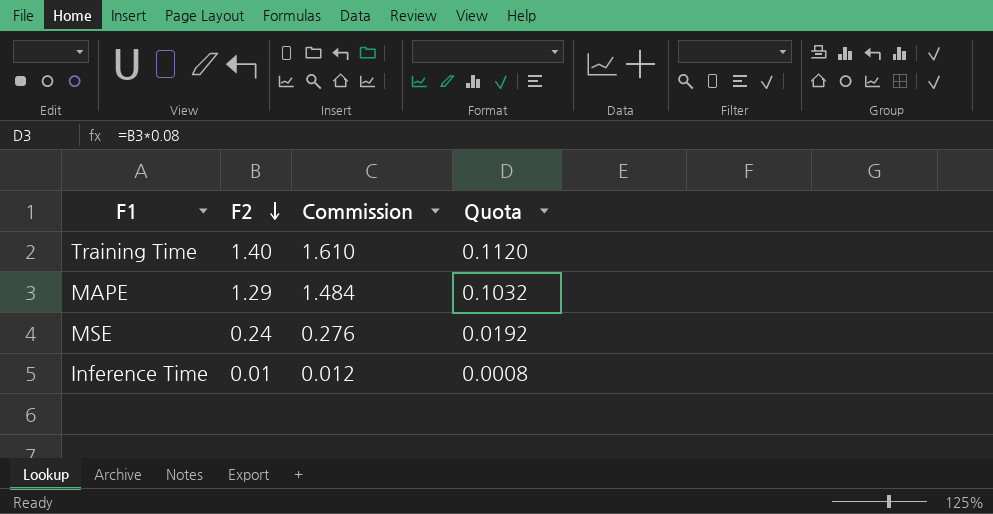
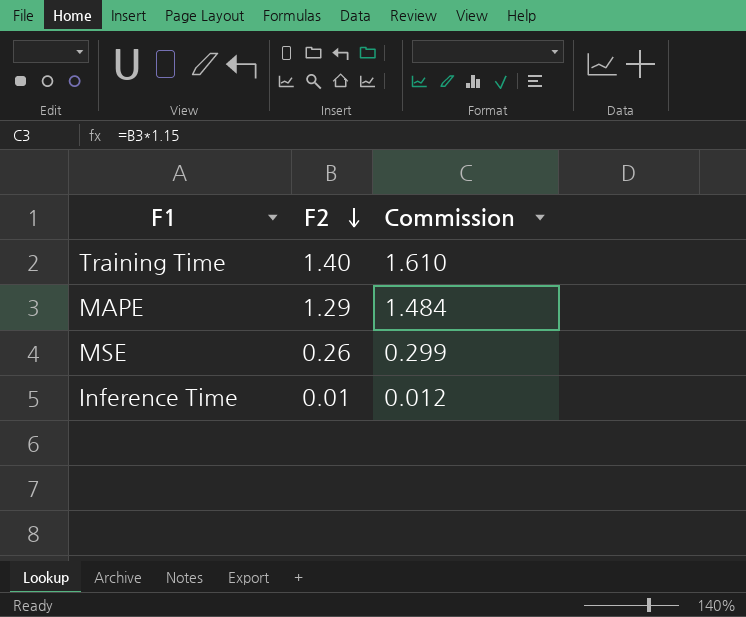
column Quota | formula: [F2] * 0.08 -> none
MSE | F2: 0.24 -> 0.26
MSE | Commission: 0.276 -> 0.299

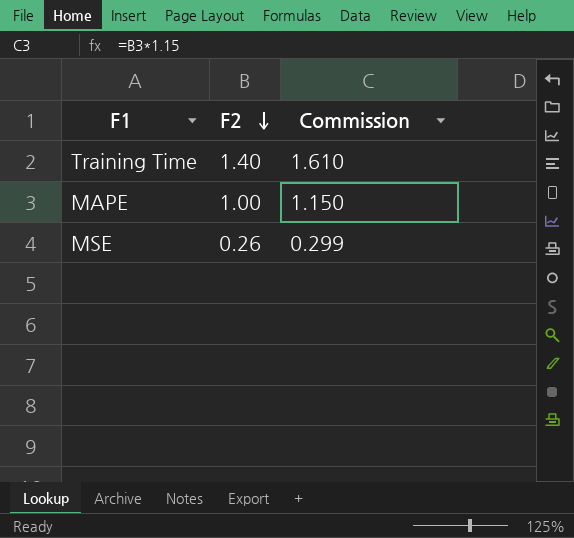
row Inference Time: 0.01 | 0.012 -> none
MAPE | F2: 1.29 -> 1.00
MAPE | Commission: 1.484 -> 1.150

